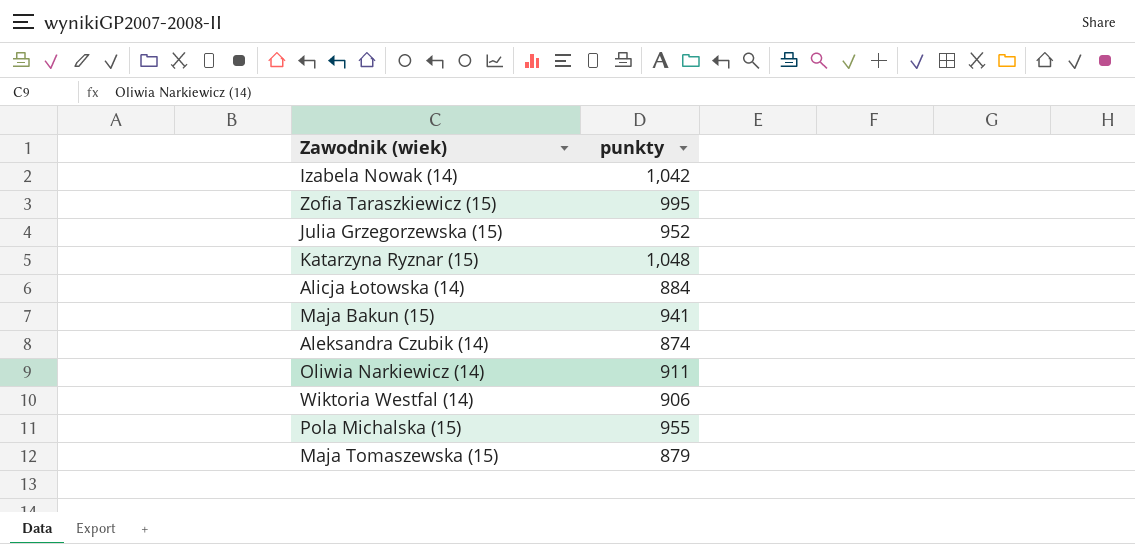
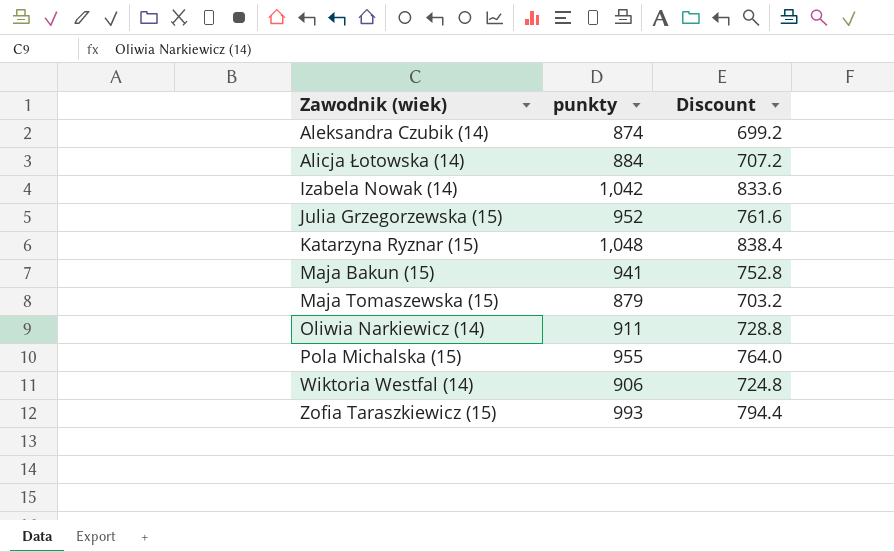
row order: none -> Zawodnik (wiek) ascending
column Discount | formula: none -> [punkty] * 0.8
Zofia Taraszkiewicz (15) | punkty: 995 -> 993

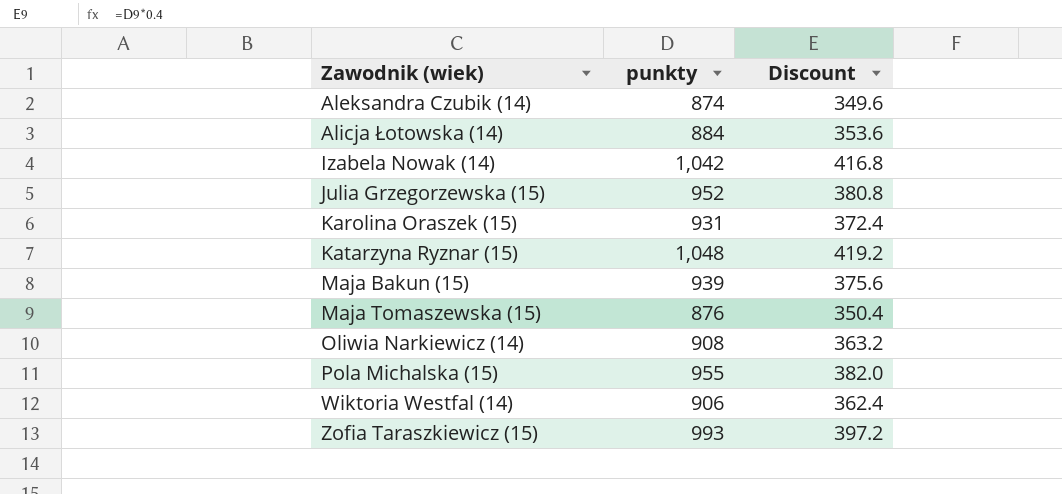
column Discount | formula: [punkty] * 0.8 -> [punkty] * 0.4
row Karolina Oraszek (15): none -> 931 | 372.4
Maja Bakun (15) | punkty: 941 -> 939
Maja Tomaszewska (15) | punkty: 879 -> 876
Oliwia Narkiewicz (14) | punkty: 911 -> 908

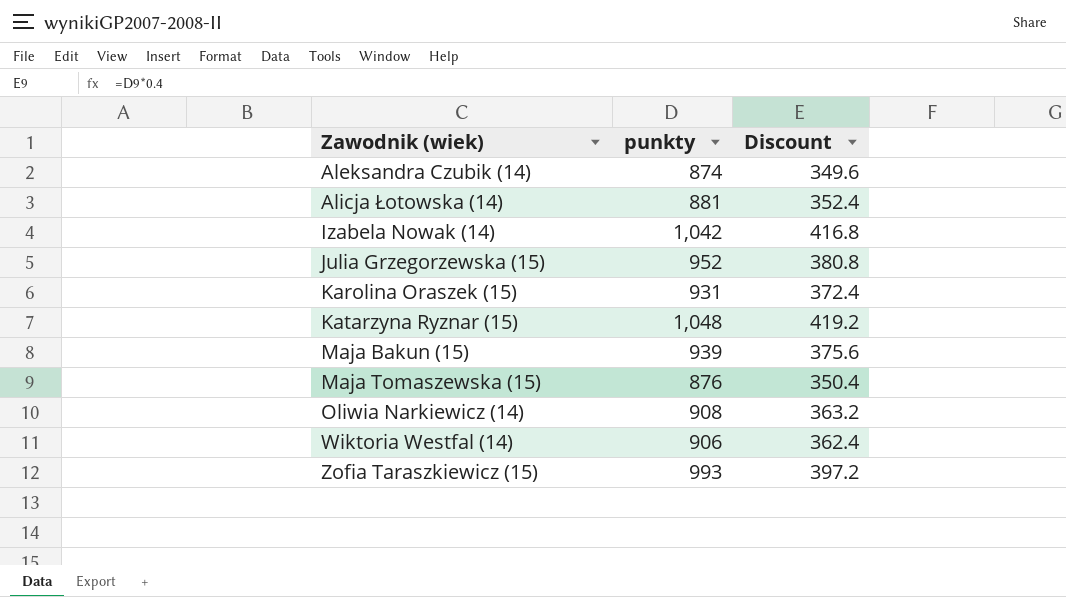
row Pola Michalska (15): 955 | 382.0 -> none
Alicja Łotowska (14) | punkty: 884 -> 881
Alicja Łotowska (14) | Discount: 353.6 -> 352.4

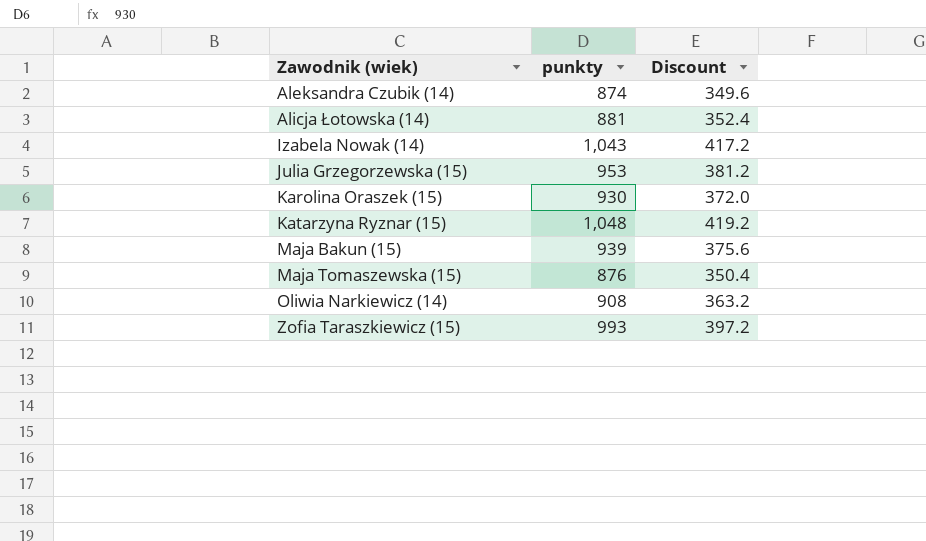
row Wiktoria Westfal (14): 906 | 362.4 -> none
Izabela Nowak (14) | punkty: 1,042 -> 1,043
Izabela Nowak (14) | Discount: 416.8 -> 417.2
Julia Grzegorzewska (15) | punkty: 952 -> 953
Julia Grzegorzewska (15) | Discount: 380.8 -> 381.2
Karolina Oraszek (15) | punkty: 931 -> 930
Karolina Oraszek (15) | Discount: 372.4 -> 372.0

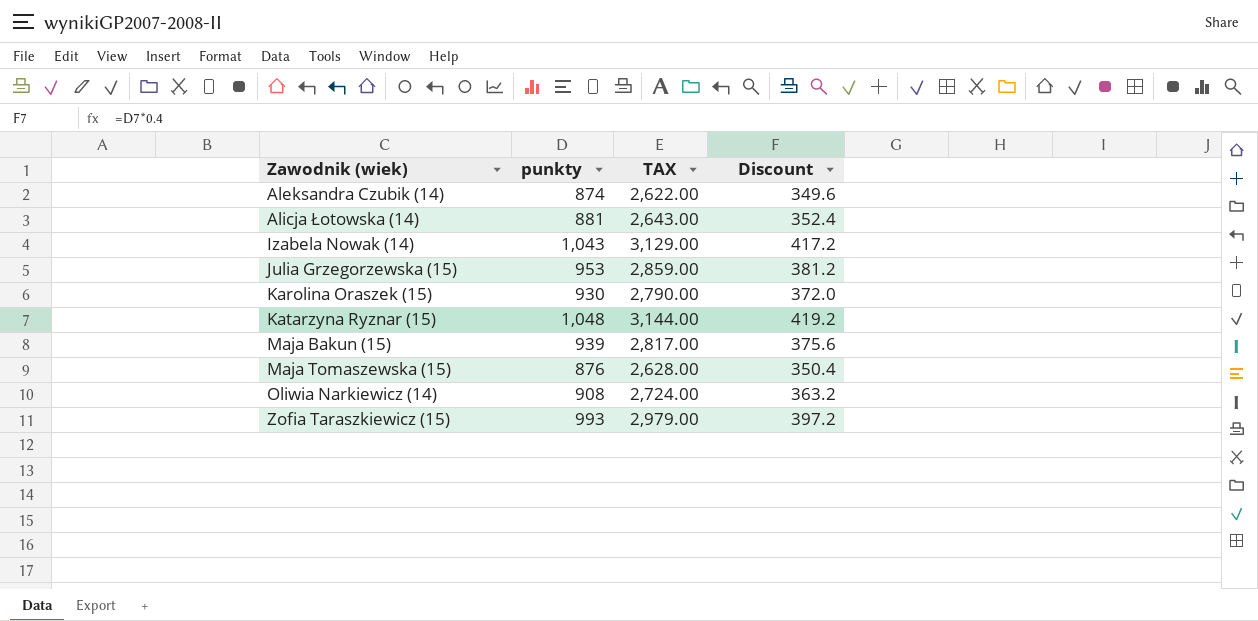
column TAX | formula: none -> [punkty] * 3

